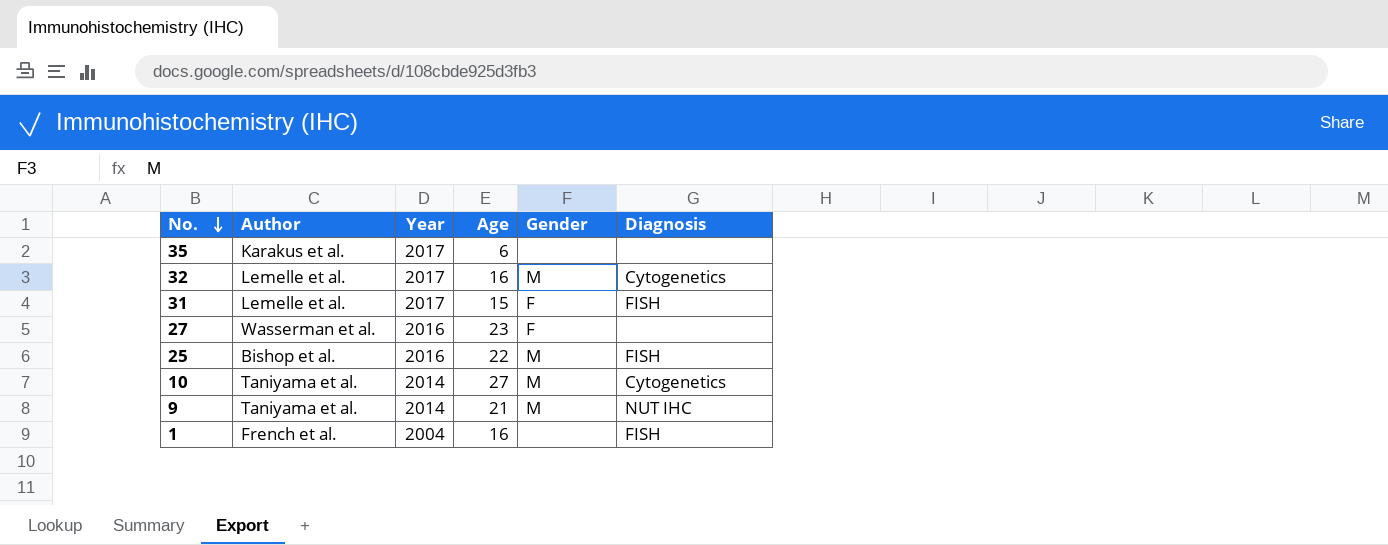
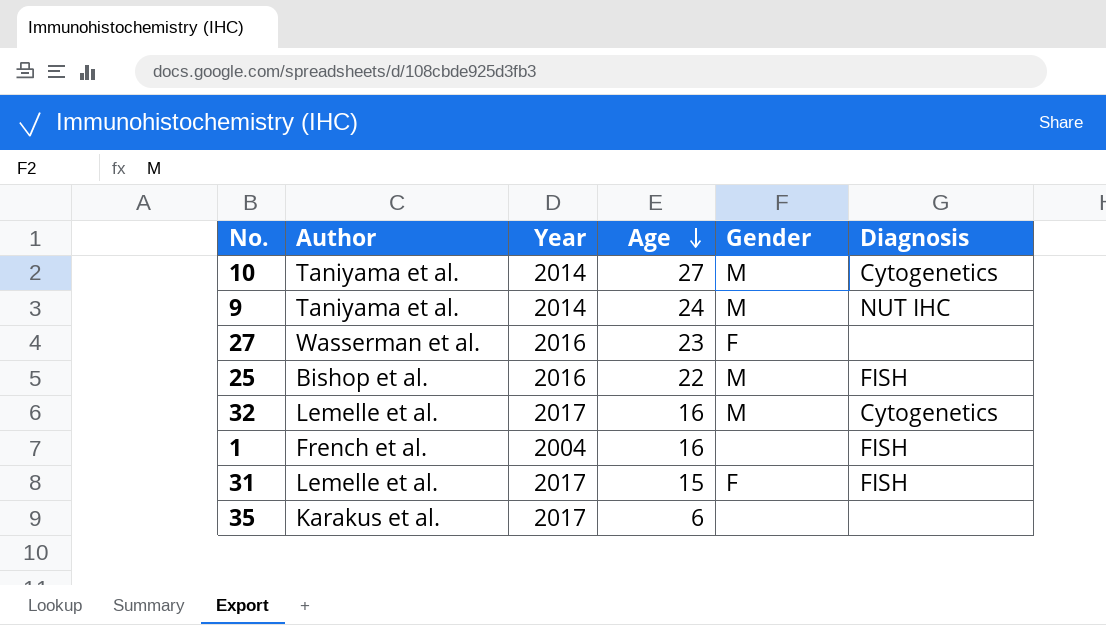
row order: No. descending -> Age descending
9 | Age: 21 -> 24

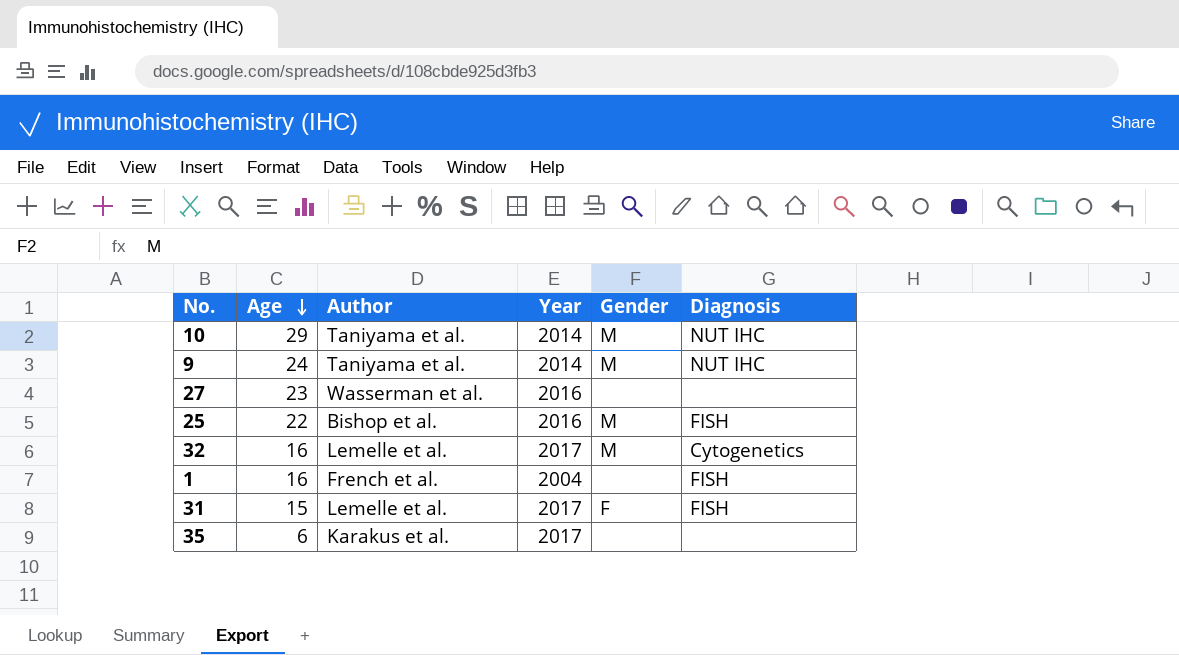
column Age | position: 4 -> 2
10 | Age: 27 -> 29
10 | Diagnosis: Cytogenetics -> NUT IHC
27 | Gender: F -> none

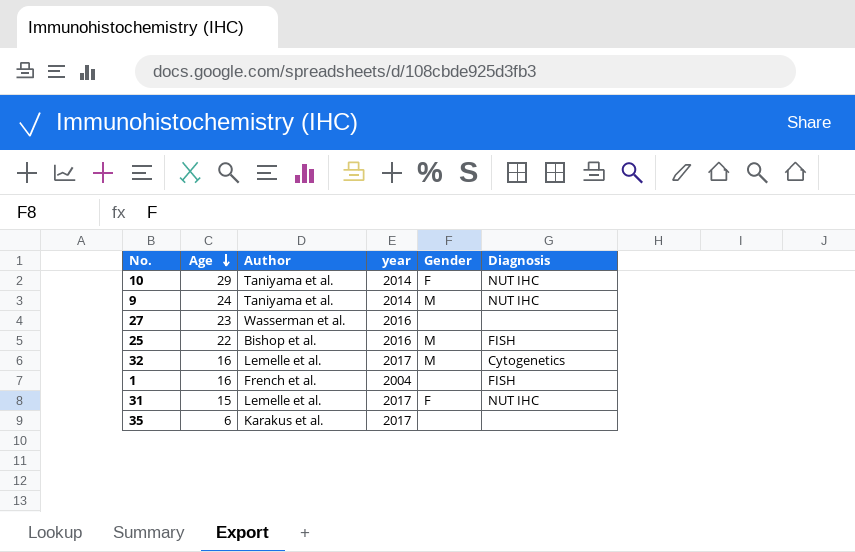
column name: Year -> year
10 | Gender: M -> F
31 | Diagnosis: FISH -> NUT IHC

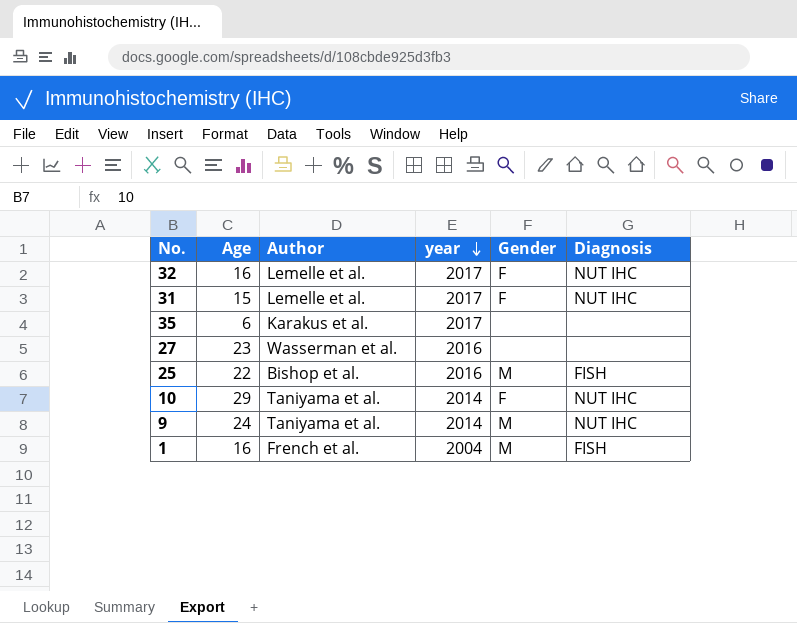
row order: Age descending -> year descending
32 | Gender: M -> F
32 | Diagnosis: Cytogenetics -> NUT IHC
1 | Gender: none -> M

